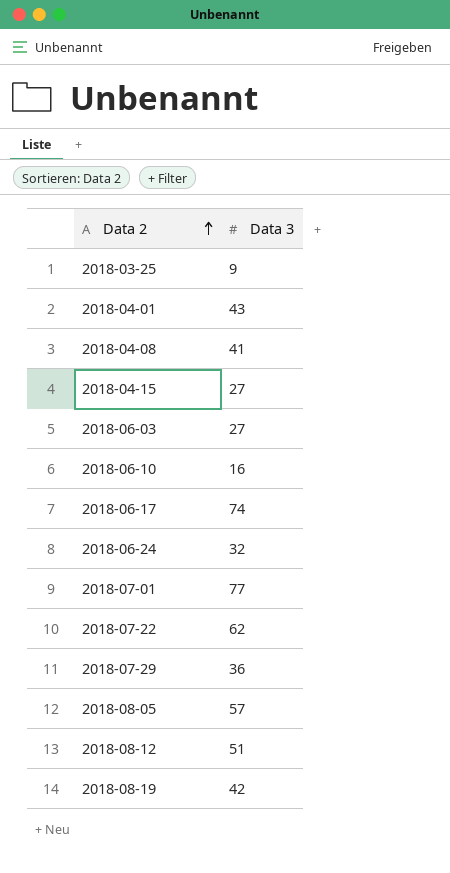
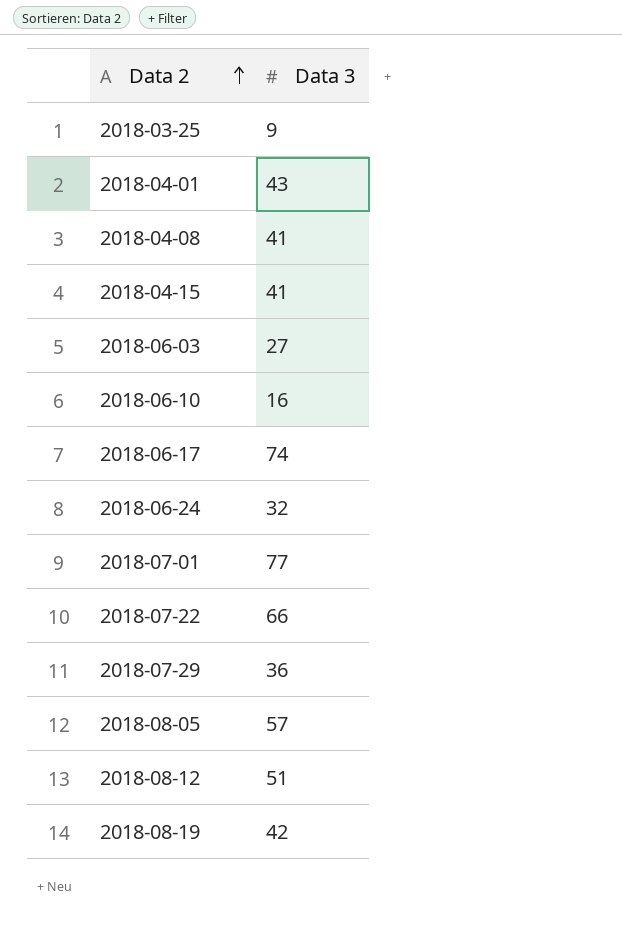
2018-04-15 | Data 3: 27 -> 41
2018-07-22 | Data 3: 62 -> 66

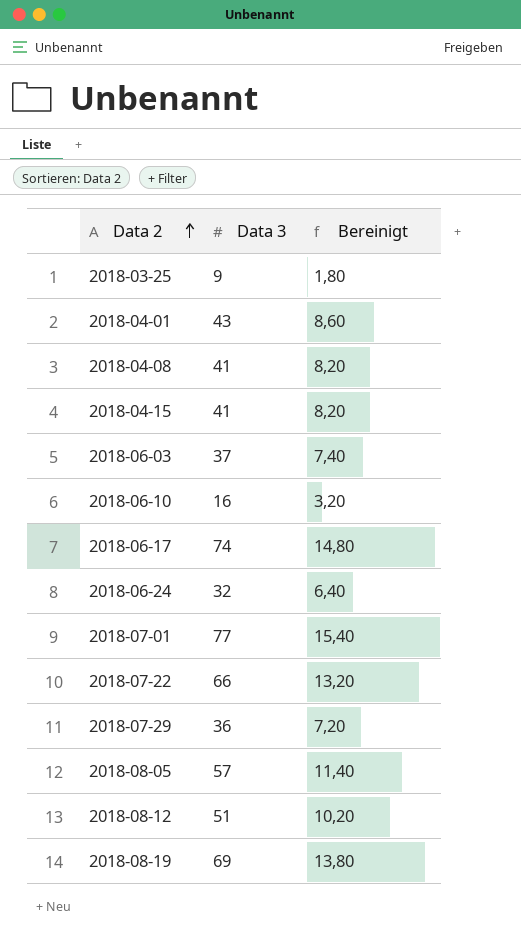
column Bereinigt | formula: none -> [Data 3] * 0,2
2018-06-03 | Data 3: 27 -> 37
2018-08-19 | Data 3: 42 -> 69

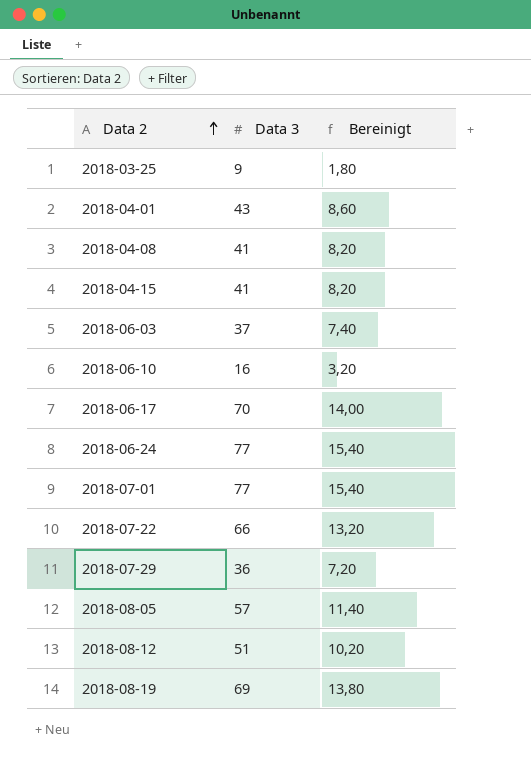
2018-06-17 | Data 3: 74 -> 70
2018-06-17 | Bereinigt: 14,80 -> 14,00
2018-06-24 | Data 3: 32 -> 77
2018-06-24 | Bereinigt: 6,40 -> 15,40

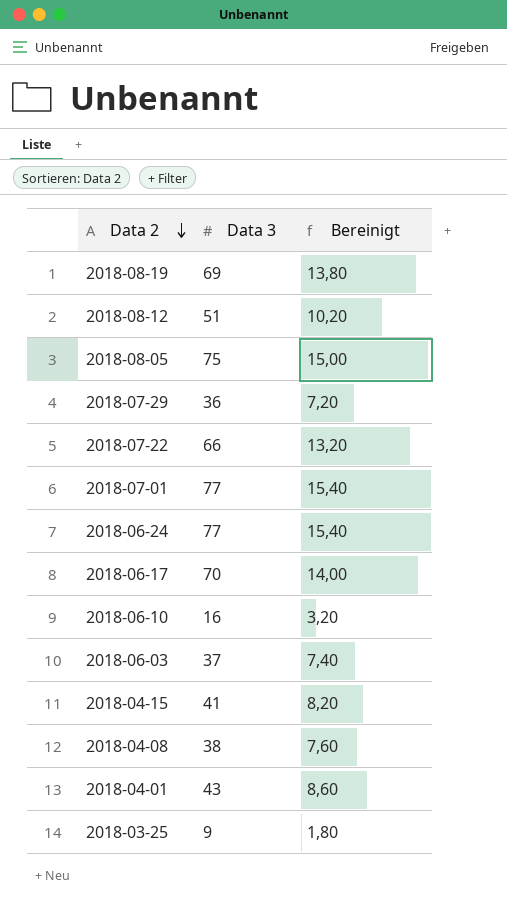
row order: Data 2 ascending -> Data 2 descending
2018-08-05 | Data 3: 57 -> 75
2018-08-05 | Bereinigt: 11,40 -> 15,00
2018-04-08 | Data 3: 41 -> 38
2018-04-08 | Bereinigt: 8,20 -> 7,60

